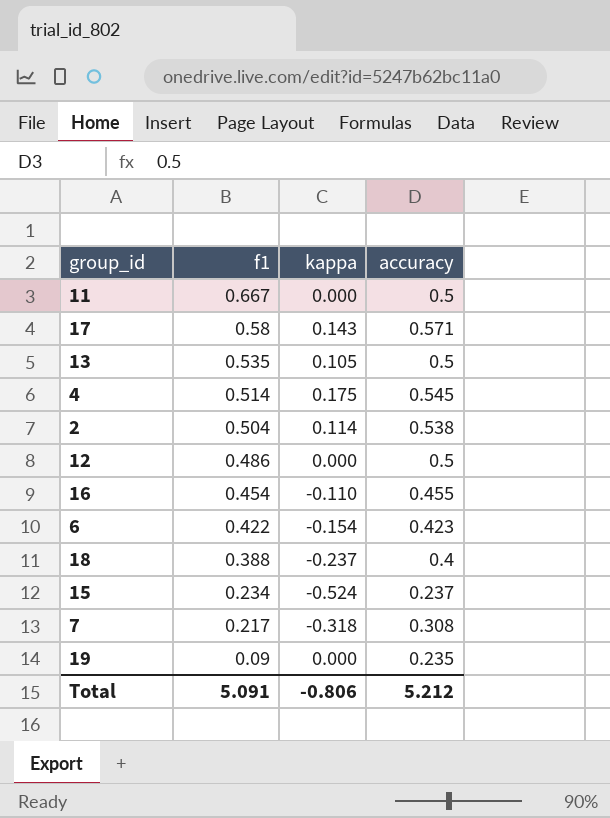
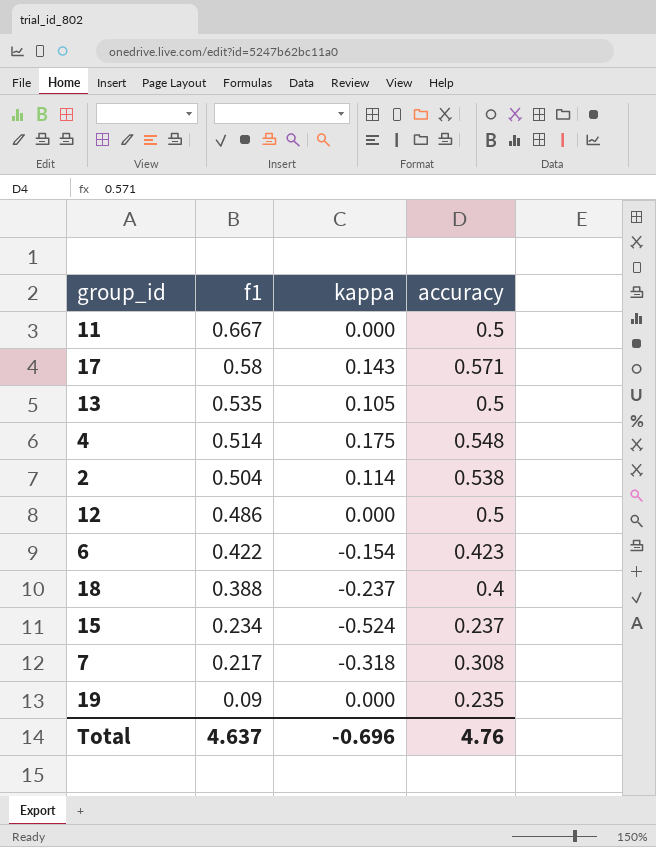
row 16: 0.454 | -0.110 | 0.455 -> none
4 | accuracy: 0.545 -> 0.548
Total | f1: 5.091 -> 4.637
Total | kappa: -0.806 -> -0.696
Total | accuracy: 5.212 -> 4.76

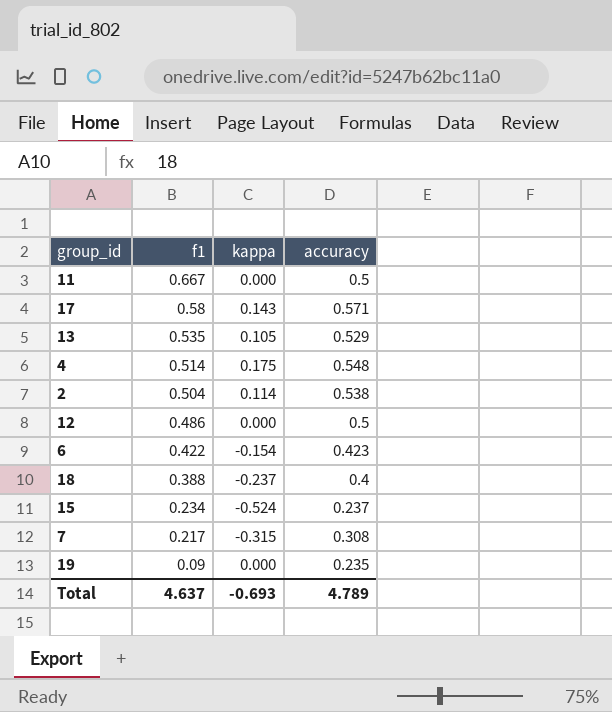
13 | accuracy: 0.5 -> 0.529
7 | kappa: -0.318 -> -0.315
Total | kappa: -0.696 -> -0.693
Total | accuracy: 4.76 -> 4.789

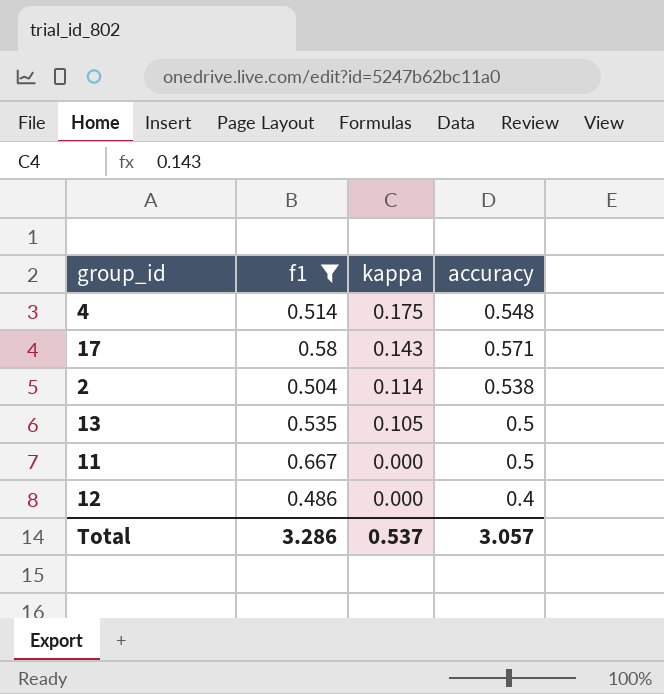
filter: none -> f1 >= 0.486
row order: f1 descending -> kappa descending
13 | accuracy: 0.529 -> 0.5
12 | accuracy: 0.5 -> 0.4
Total | f1: 4.637 -> 3.286
Total | kappa: -0.693 -> 0.537
Total | accuracy: 4.789 -> 3.057

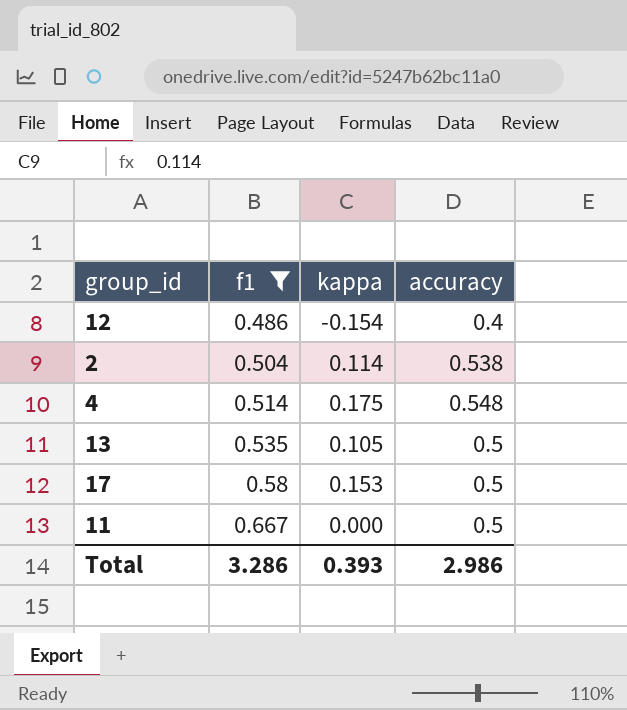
row order: kappa descending -> f1 ascending
12 | kappa: 0.000 -> -0.154
17 | kappa: 0.143 -> 0.153
17 | accuracy: 0.571 -> 0.5
Total | kappa: 0.537 -> 0.393
Total | accuracy: 3.057 -> 2.986

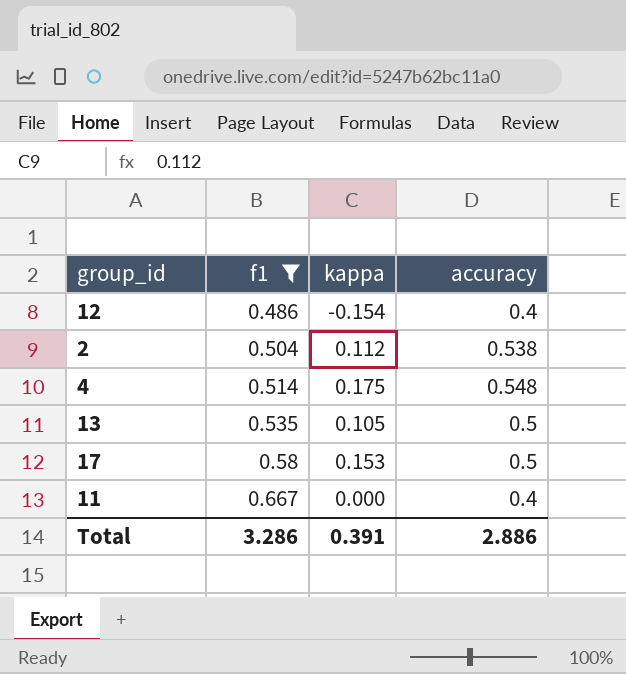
2 | kappa: 0.114 -> 0.112
11 | accuracy: 0.5 -> 0.4
Total | kappa: 0.393 -> 0.391
Total | accuracy: 2.986 -> 2.886

